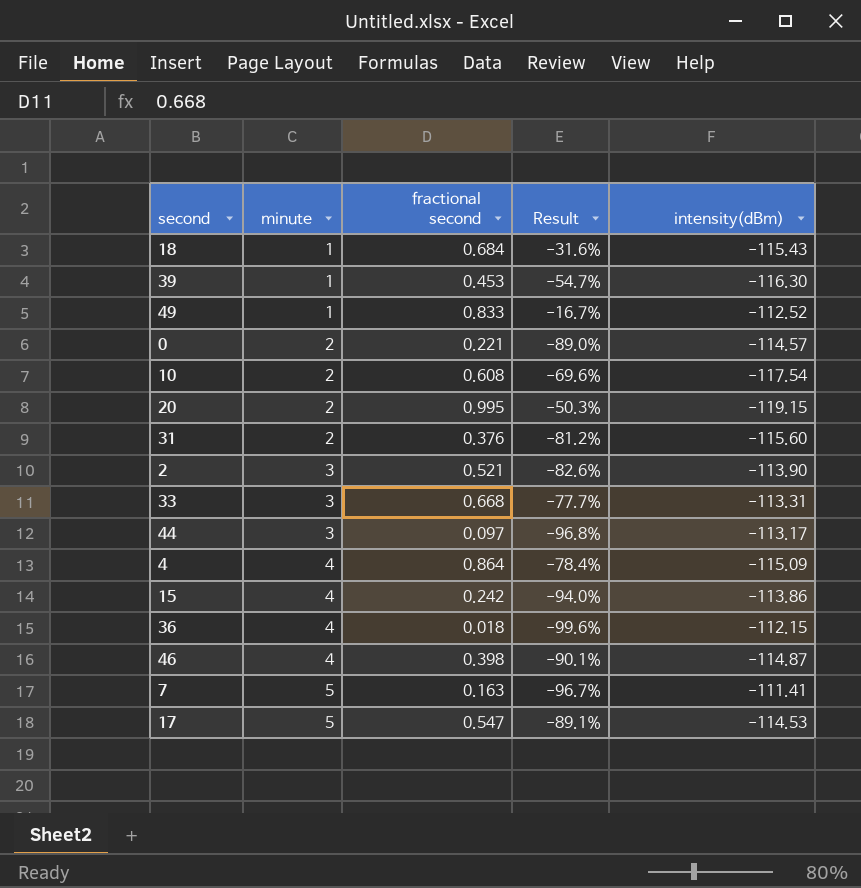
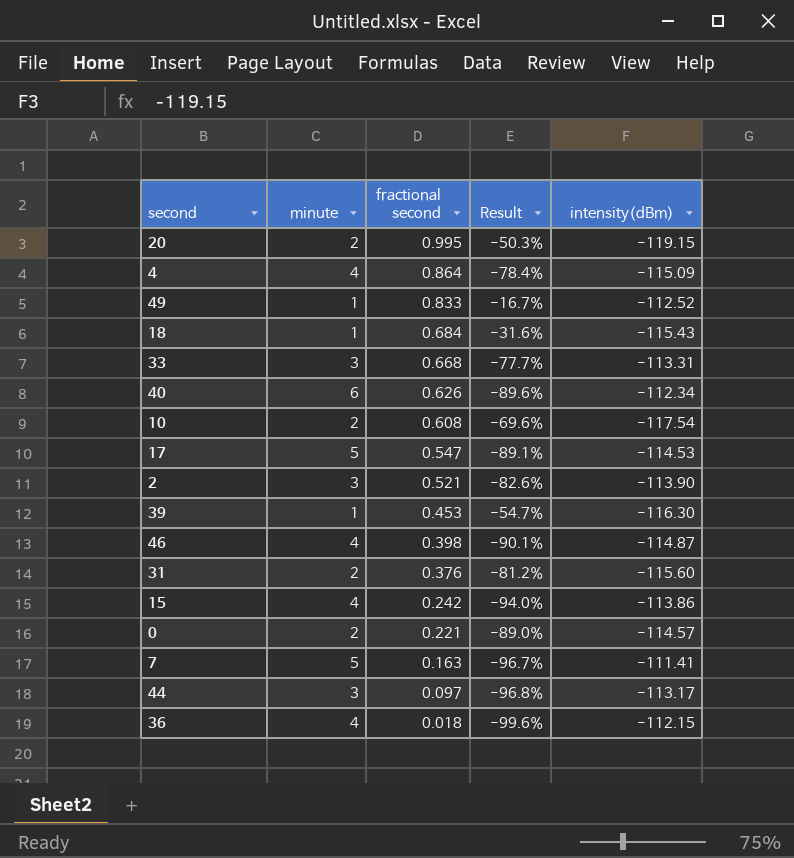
row order: minute ascending -> fractional second descending
row 40: none -> 6 | 0.626 | -89.6% | -112.34

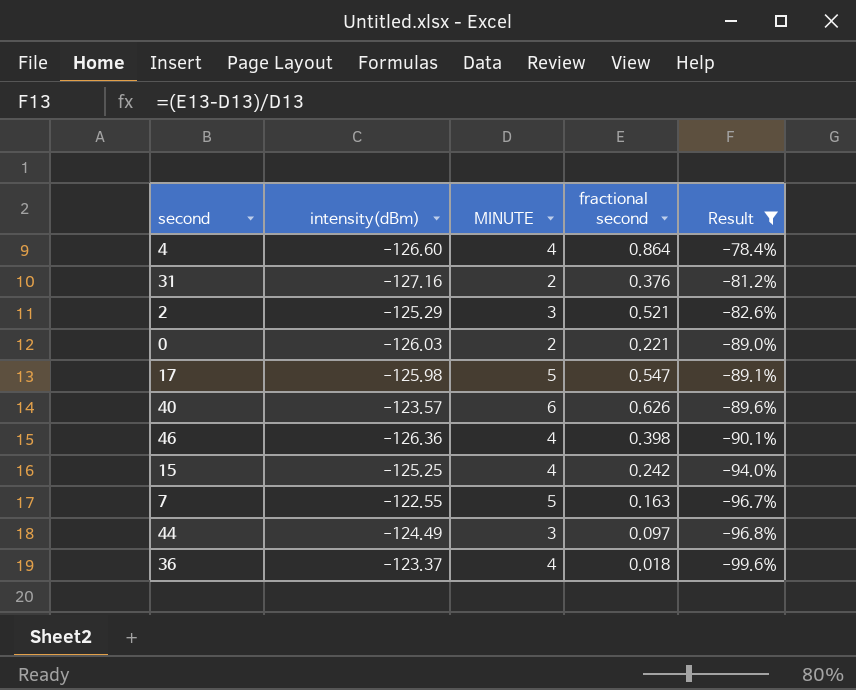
filter: none -> Result <= -78.4%
row order: fractional second descending -> Result descending
column intensity(dBm) | position: 5 -> 2
column name: minute -> MINUTE
4 | intensity(dBm): -115.09 -> -126.60
31 | intensity(dBm): -115.60 -> -127.16
2 | intensity(dBm): -113.90 -> -125.29
0 | intensity(dBm): -114.57 -> -126.03
17 | intensity(dBm): -114.53 -> -125.98
40 | intensity(dBm): -112.34 -> -123.57
46 | intensity(dBm): -114.87 -> -126.36
15 | intensity(dBm): -113.86 -> -125.25
7 | intensity(dBm): -111.41 -> -122.55
44 | intensity(dBm): -113.17 -> -124.49
36 | intensity(dBm): -112.15 -> -123.37

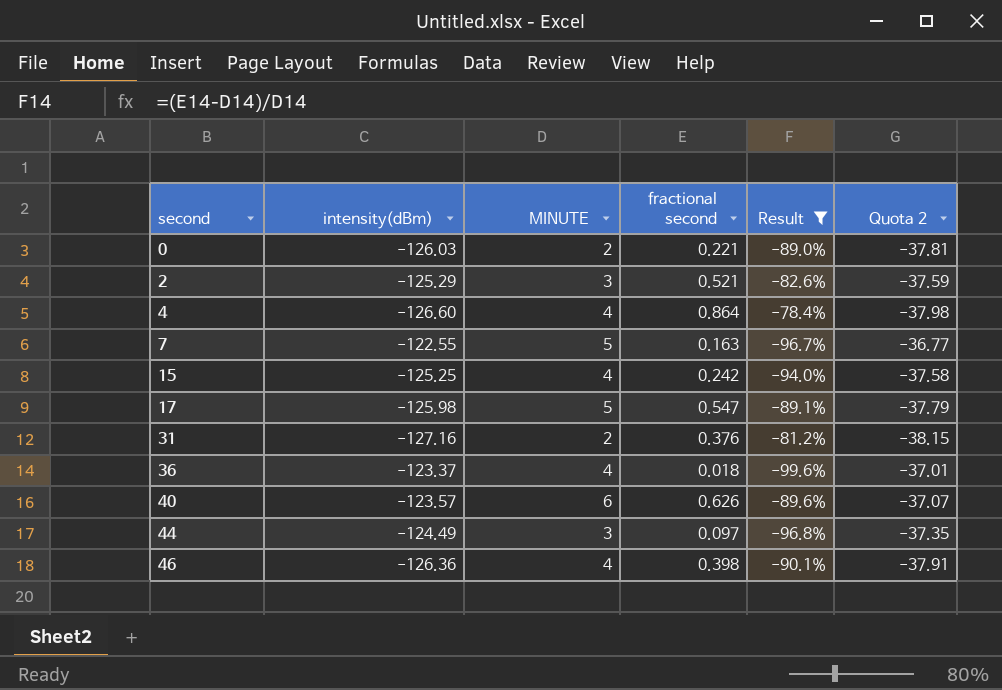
row order: Result descending -> second ascending
column Quota 2 | formula: none -> [intensity(dBm)] * 0.3

